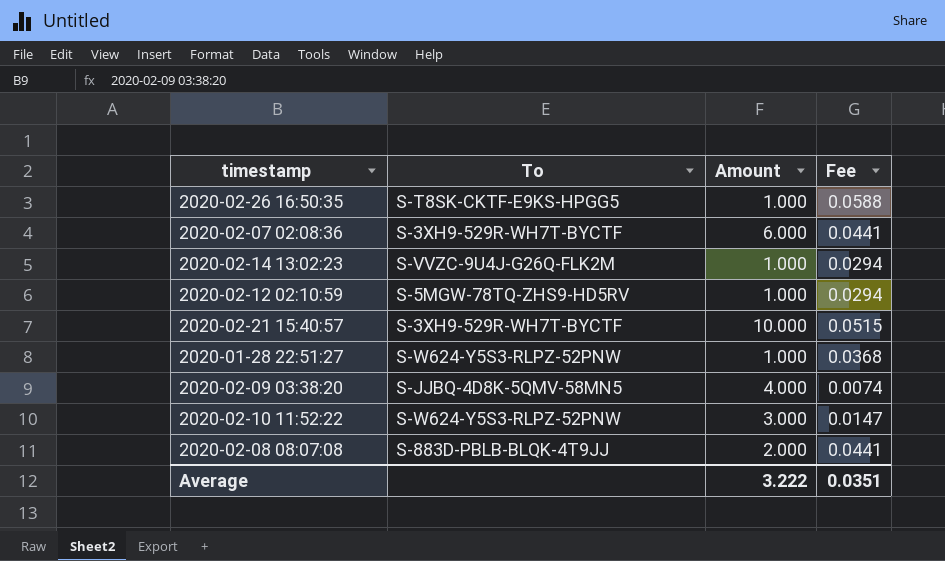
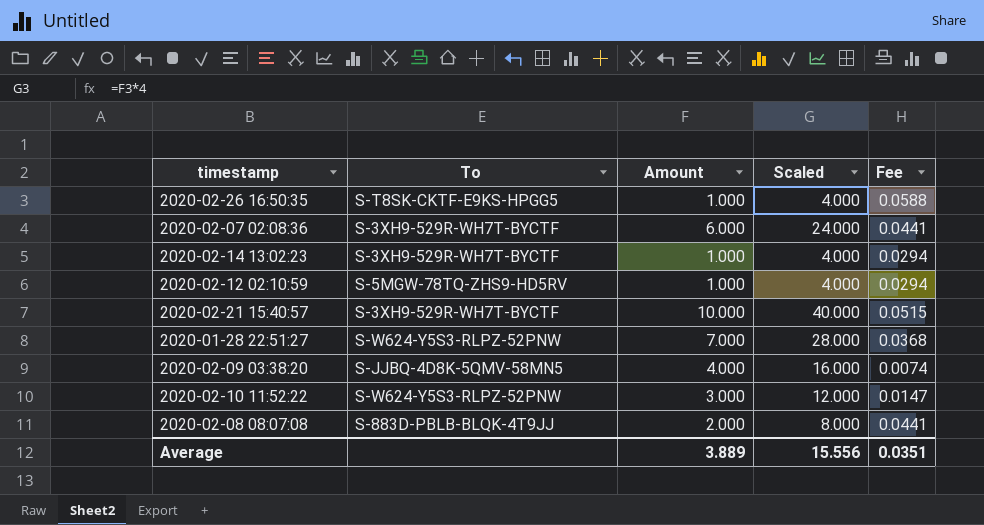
column Scaled | formula: none -> [Amount] * 4
2020-02-14 13:02:23 | To: S-VVZC-9U4J-G26Q-FLK2M -> S-3XH9-529R-WH7T-BYCTF
2020-01-28 22:51:27 | Amount: 1.000 -> 7.000
Average | Amount: 3.222 -> 3.889

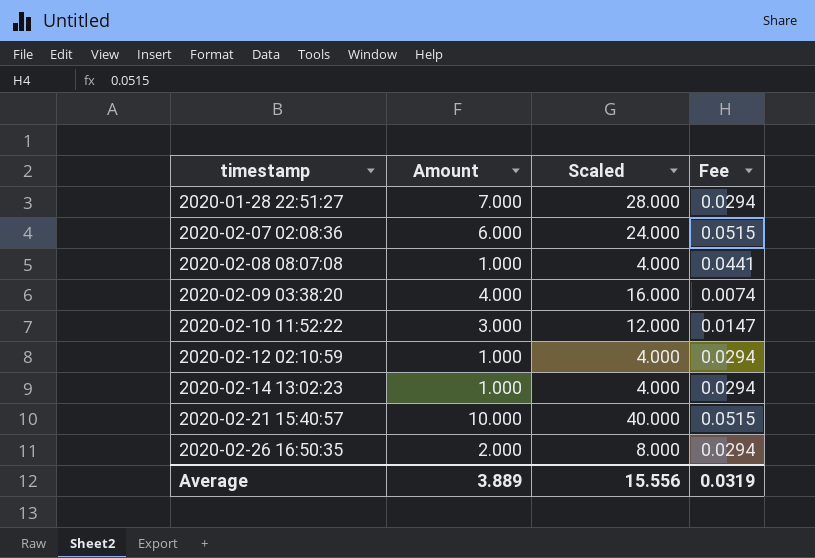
row order: none -> timestamp ascending
column To | position: 2 -> none
2020-01-28 22:51:27 | Fee: 0.0368 -> 0.0294
2020-02-07 02:08:36 | Fee: 0.0441 -> 0.0515
2020-02-08 08:07:08 | Amount: 2.000 -> 1.000
2020-02-08 08:07:08 | Scaled: 8.000 -> 4.000
2020-02-26 16:50:35 | Amount: 1.000 -> 2.000
2020-02-26 16:50:35 | Scaled: 4.000 -> 8.000
2020-02-26 16:50:35 | Fee: 0.0588 -> 0.0294
Average | Fee: 0.0351 -> 0.0319

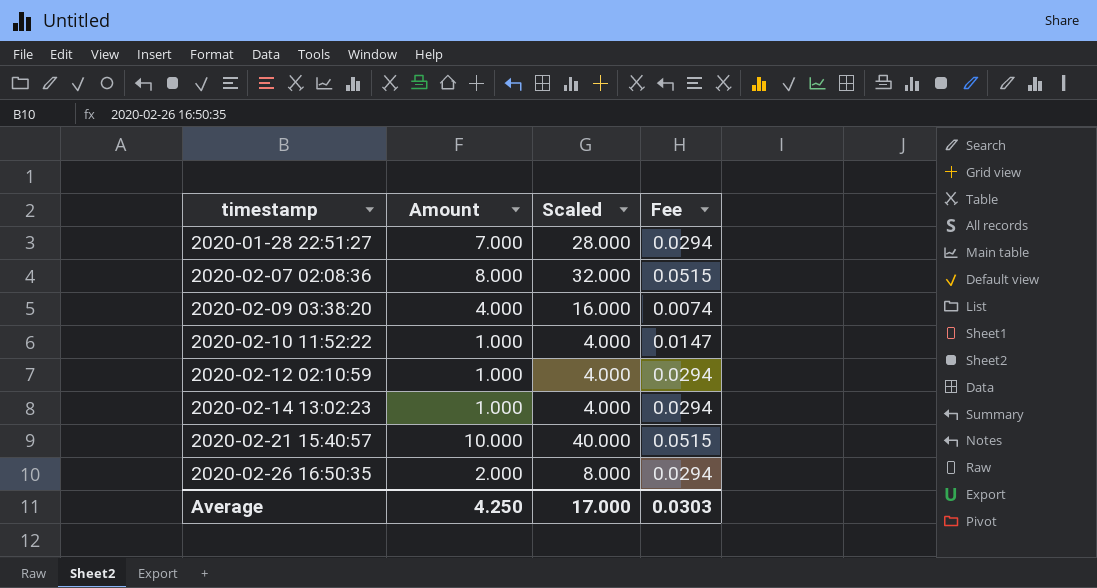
row 2020-02-08 08:07:08: 1.000 | 4.000 | 0.0441 -> none
2020-02-07 02:08:36 | Amount: 6.000 -> 8.000
2020-02-07 02:08:36 | Scaled: 24.000 -> 32.000
2020-02-10 11:52:22 | Amount: 3.000 -> 1.000
2020-02-10 11:52:22 | Scaled: 12.000 -> 4.000
Average | Amount: 3.889 -> 4.250
Average | Scaled: 15.556 -> 17.000
Average | Fee: 0.0319 -> 0.0303

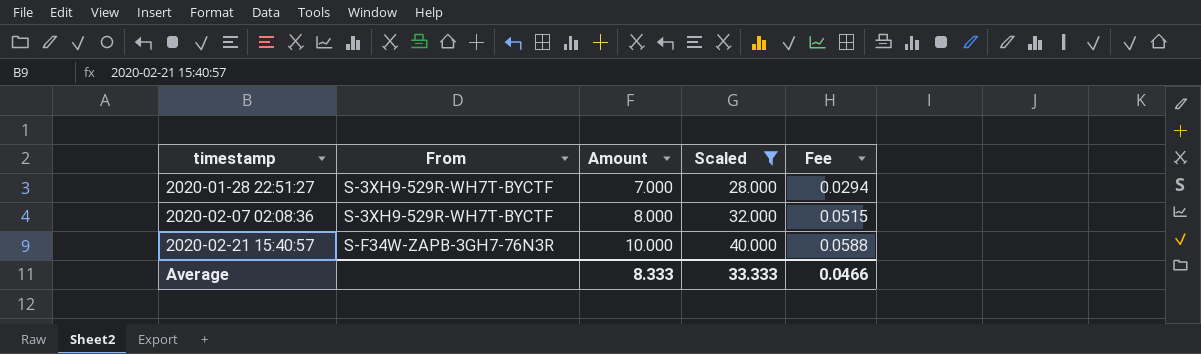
filter: none -> Scaled >= 28.000
column From | position: none -> 2
2020-02-21 15:40:57 | Fee: 0.0515 -> 0.0588
Average | Amount: 4.250 -> 8.333
Average | Scaled: 17.000 -> 33.333
Average | Fee: 0.0303 -> 0.0466

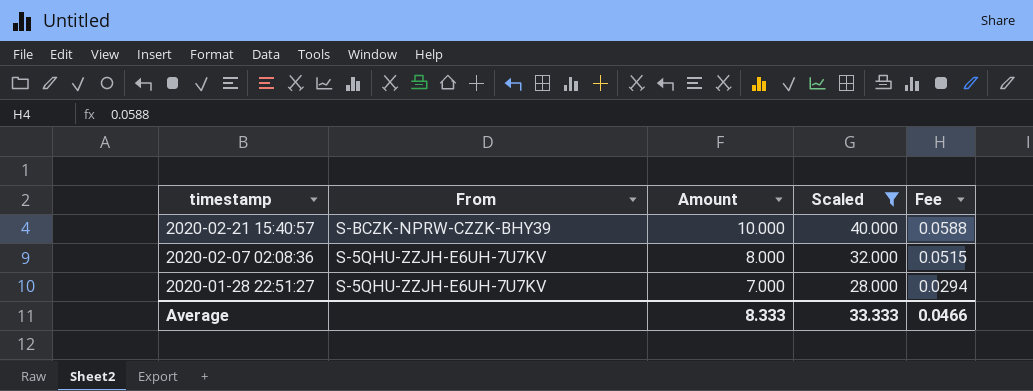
row order: timestamp ascending -> timestamp descending
2020-02-21 15:40:57 | From: S-F34W-ZAPB-3GH7-76N3R -> S-BCZK-NPRW-CZZK-BHY39
2020-02-07 02:08:36 | From: S-3XH9-529R-WH7T-BYCTF -> S-5QHU-ZZJH-E6UH-7U7KV
2020-01-28 22:51:27 | From: S-3XH9-529R-WH7T-BYCTF -> S-5QHU-ZZJH-E6UH-7U7KV

